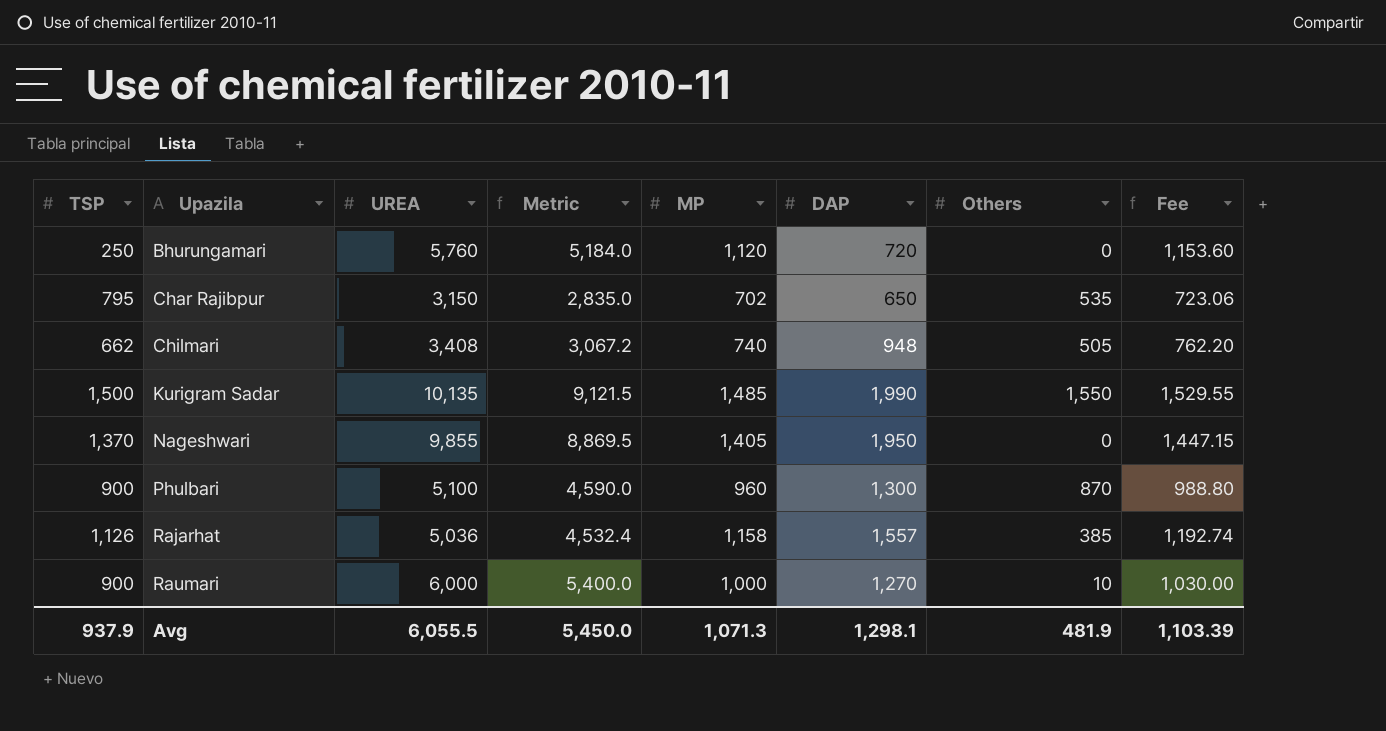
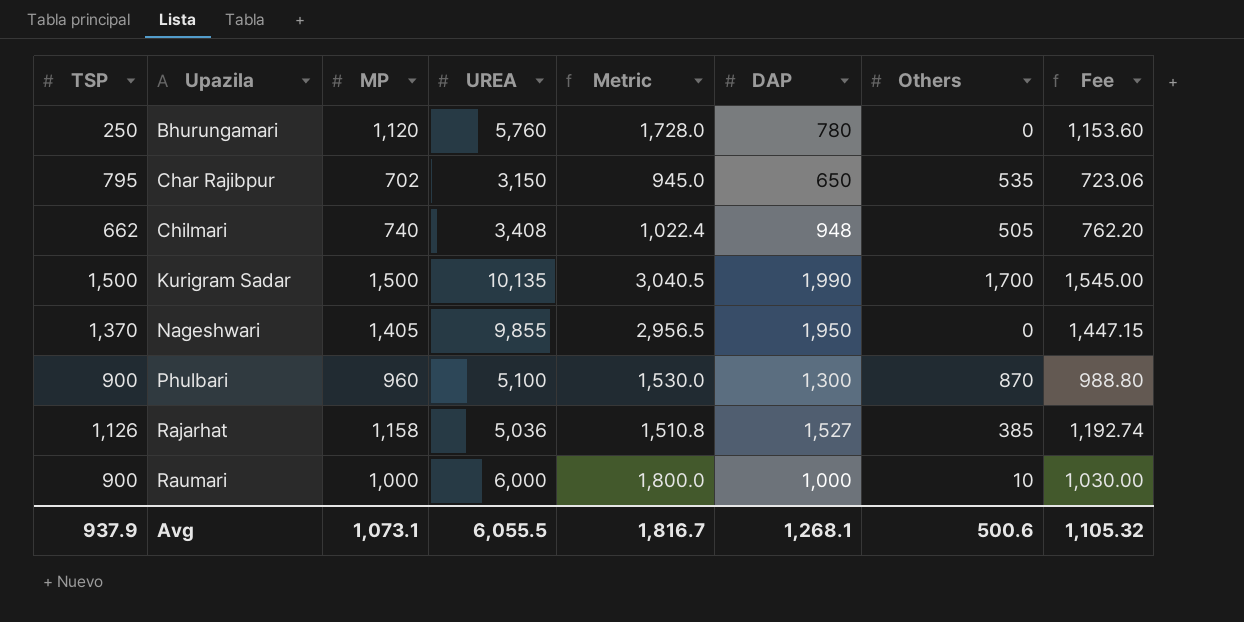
column MP | position: 5 -> 3
column Metric | formula: [UREA] * 0.9 -> [UREA] * 0.3
Bhurungamari | DAP: 720 -> 780
Kurigram Sadar | MP: 1,485 -> 1,500
Kurigram Sadar | Others: 1,550 -> 1,700
Kurigram Sadar | Fee: 1,529.55 -> 1,545.00
Rajarhat | DAP: 1,557 -> 1,527
Raumari | DAP: 1,270 -> 1,000
Avg | MP: 1,071.3 -> 1,073.1
Avg | Metric: 5,450.0 -> 1,816.7
Avg | DAP: 1,298.1 -> 1,268.1
Avg | Others: 481.9 -> 500.6
Avg | Fee: 1,103.39 -> 1,105.32

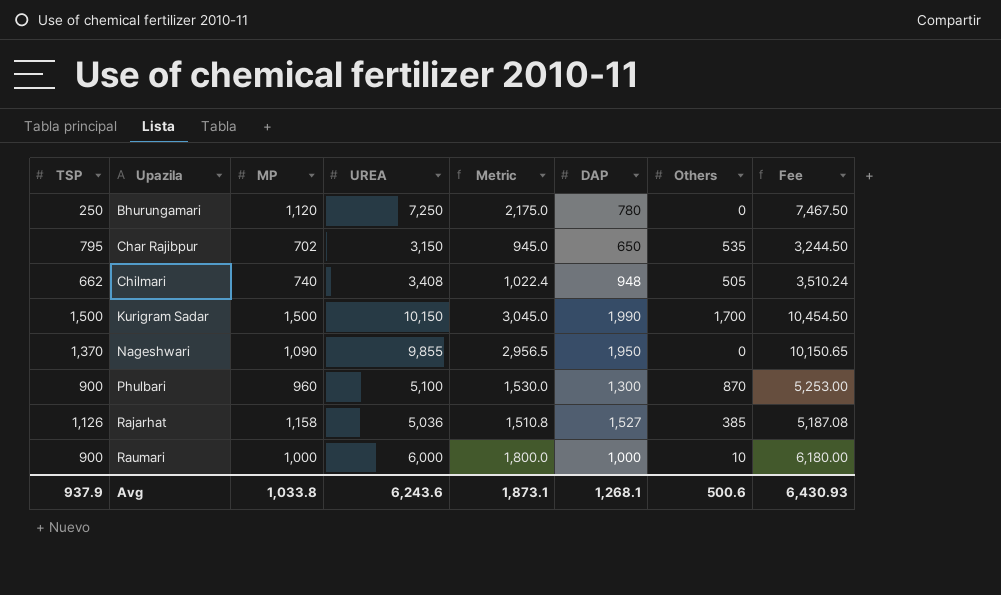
column Fee | formula: [MP] * 1.03 -> [UREA] * 1.03
Bhurungamari | UREA: 5,760 -> 7,250
Bhurungamari | Metric: 1,728.0 -> 2,175.0
Kurigram Sadar | UREA: 10,135 -> 10,150
Kurigram Sadar | Metric: 3,040.5 -> 3,045.0
Nageshwari | MP: 1,405 -> 1,090
Avg | MP: 1,073.1 -> 1,033.8
Avg | UREA: 6,055.5 -> 6,243.6
Avg | Metric: 1,816.7 -> 1,873.1
Avg | Fee: 1,105.32 -> 6,430.93

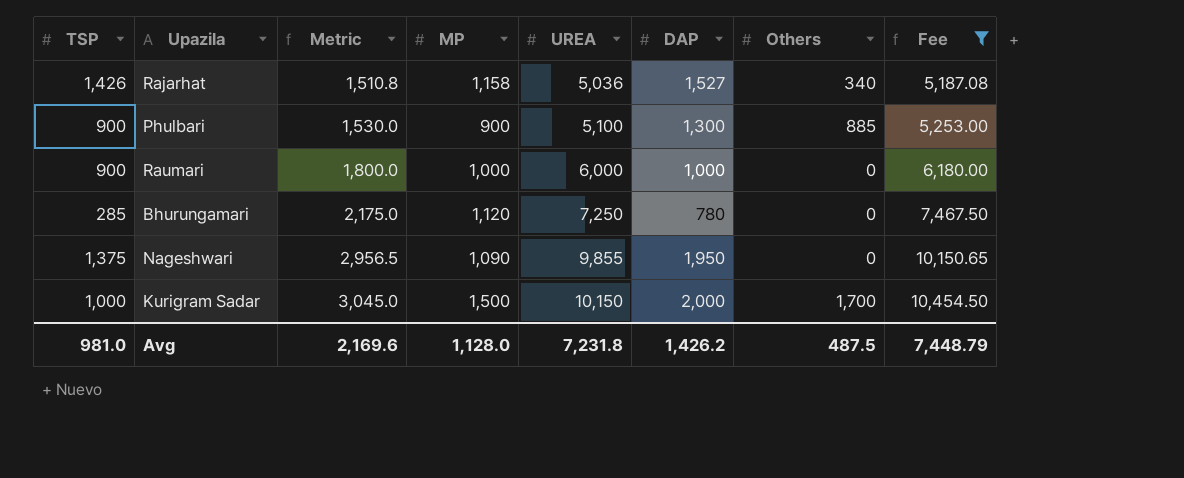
filter: none -> Fee >= 5,187.08
row order: Upazila ascending -> Metric ascending
column Metric | position: 5 -> 3
Rajarhat | TSP: 1,126 -> 1,426
Rajarhat | Others: 385 -> 340
Phulbari | MP: 960 -> 900
Phulbari | Others: 870 -> 885
Raumari | Others: 10 -> 0
Bhurungamari | TSP: 250 -> 285
Nageshwari | TSP: 1,370 -> 1,375
Kurigram Sadar | TSP: 1,500 -> 1,000
Kurigram Sadar | DAP: 1,990 -> 2,000
Avg | TSP: 937.9 -> 981.0
Avg | Metric: 1,873.1 -> 2,169.6
Avg | MP: 1,033.8 -> 1,128.0
Avg | UREA: 6,243.6 -> 7,231.8
Avg | DAP: 1,268.1 -> 1,426.2
Avg | Others: 500.6 -> 487.5
Avg | Fee: 6,430.93 -> 7,448.79

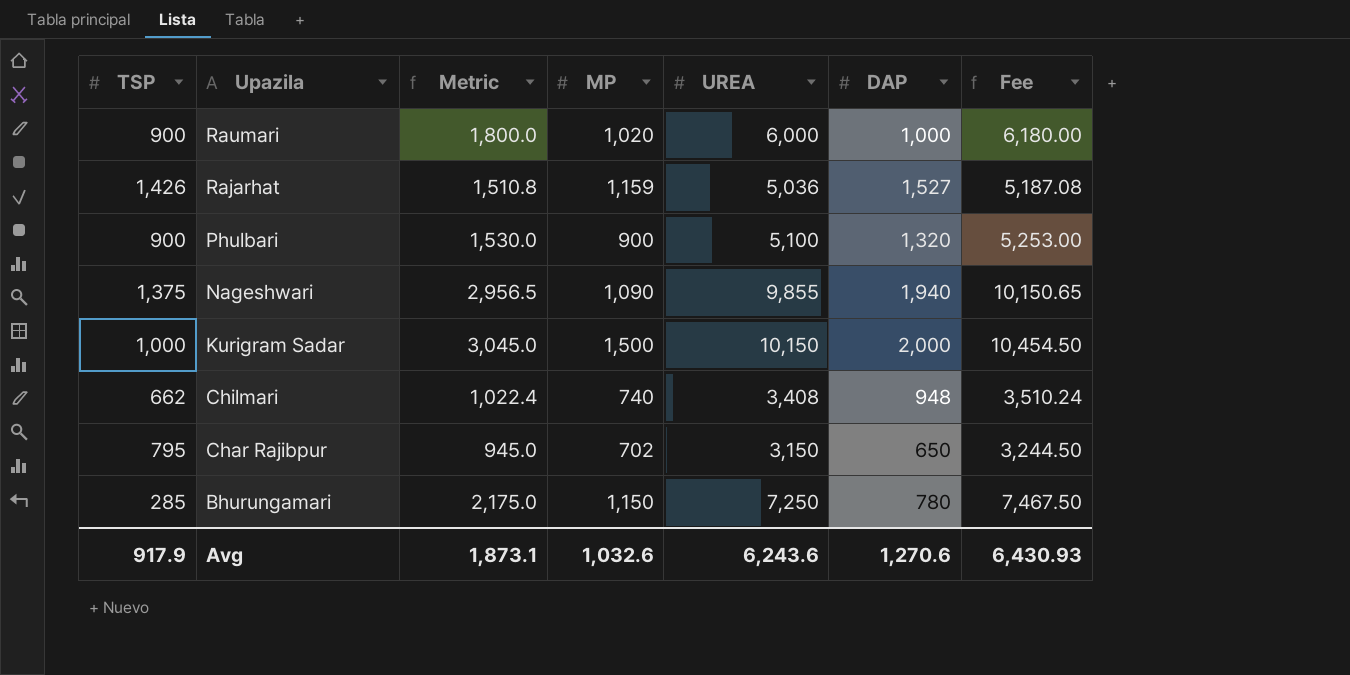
filter: Fee >= 5,187.08 -> none
row order: Metric ascending -> Upazila descending
column Others | position: 7 -> none
Raumari | MP: 1,000 -> 1,020
Rajarhat | MP: 1,158 -> 1,159
Phulbari | DAP: 1,300 -> 1,320
Nageshwari | DAP: 1,950 -> 1,940
Bhurungamari | MP: 1,120 -> 1,150
Avg | TSP: 981.0 -> 917.9
Avg | Metric: 2,169.6 -> 1,873.1
Avg | MP: 1,128.0 -> 1,032.6
Avg | UREA: 7,231.8 -> 6,243.6
Avg | DAP: 1,426.2 -> 1,270.6
Avg | Fee: 7,448.79 -> 6,430.93

